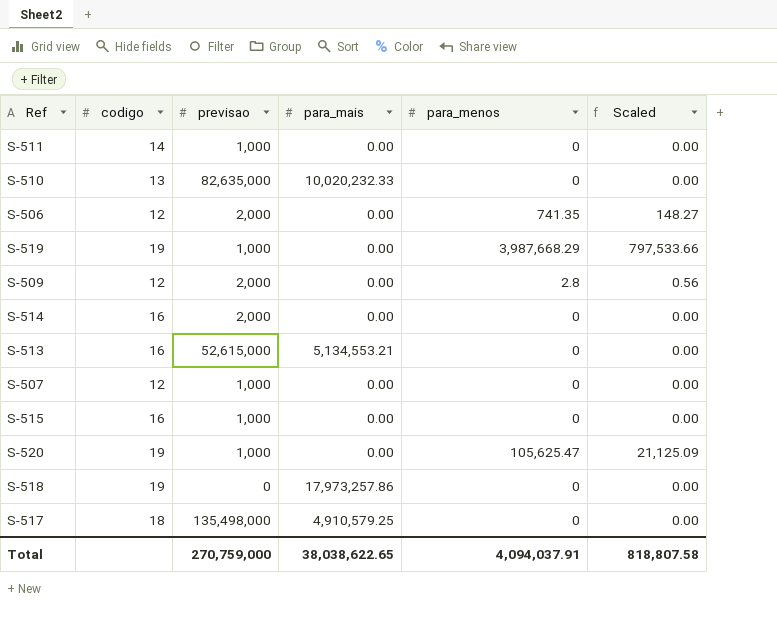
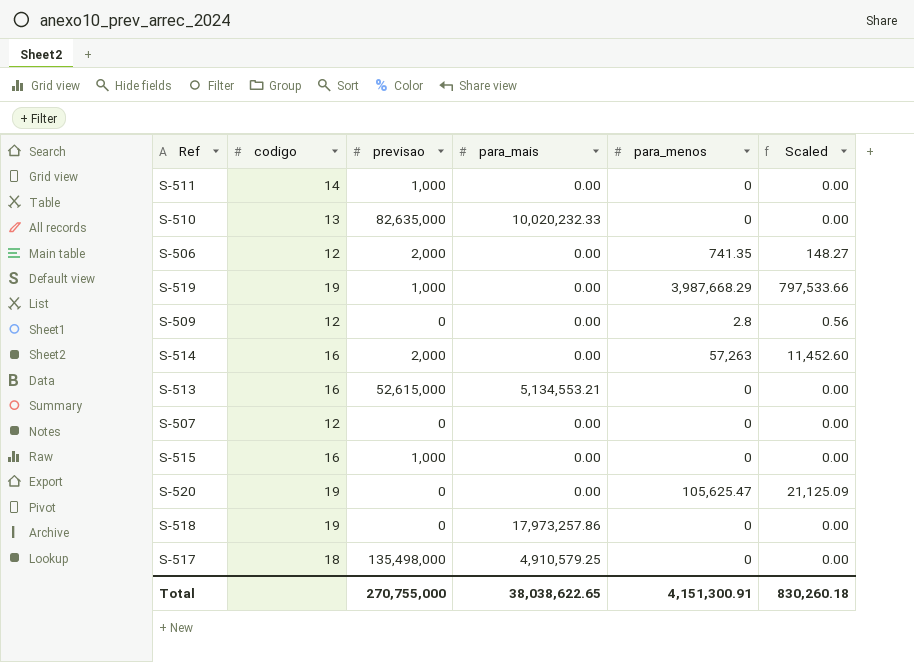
S-509 | previsao: 2,000 -> 0
S-514 | para_menos: 0 -> 57,263
S-514 | Scaled: 0.00 -> 11,452.60
S-507 | previsao: 1,000 -> 0
S-520 | previsao: 1,000 -> 0
Total | previsao: 270,759,000 -> 270,755,000
Total | para_menos: 4,094,037.91 -> 4,151,300.91
Total | Scaled: 818,807.58 -> 830,260.18

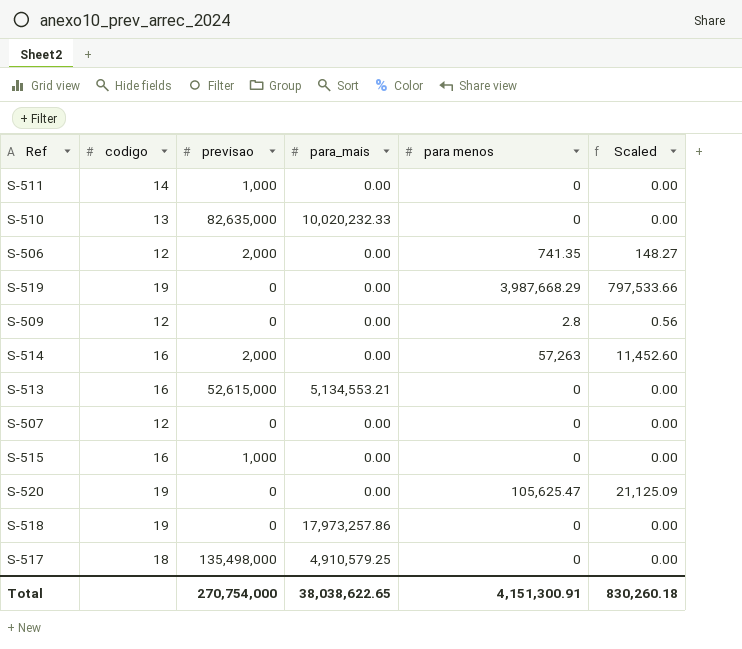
column name: para_menos -> para menos
S-519 | previsao: 1,000 -> 0
Total | previsao: 270,755,000 -> 270,754,000

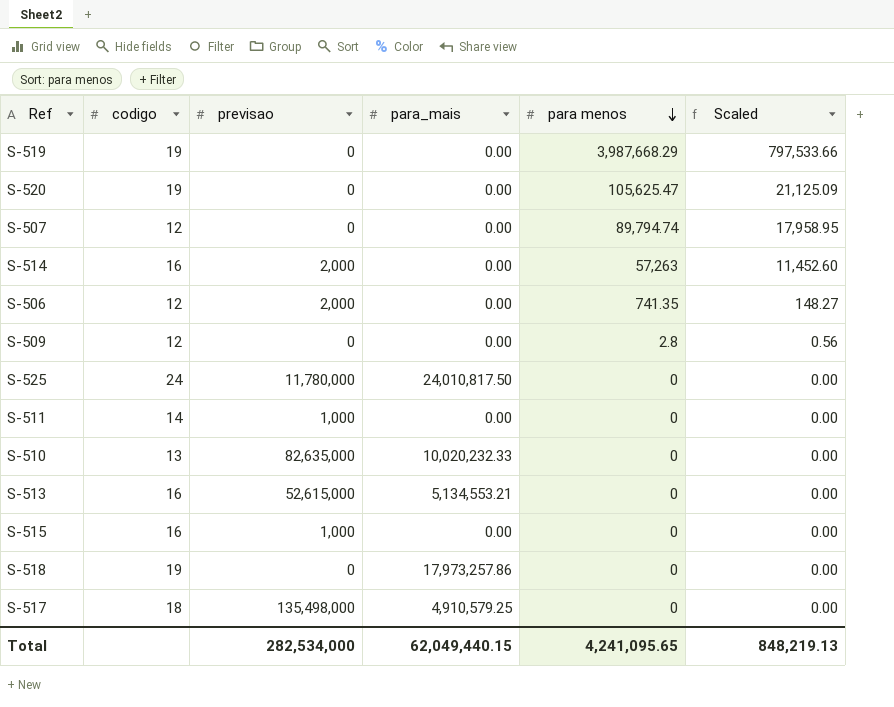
row order: none -> para menos descending
S-507 | para menos: 0 -> 89,794.74
S-507 | Scaled: 0.00 -> 17,958.95
row S-525: none -> 24 | 11,780,000 | 24,010,817.50 | 0 | 0.00
Total | previsao: 270,754,000 -> 282,534,000
Total | para_mais: 38,038,622.65 -> 62,049,440.15
Total | para menos: 4,151,300.91 -> 4,241,095.65
Total | Scaled: 830,260.18 -> 848,219.13

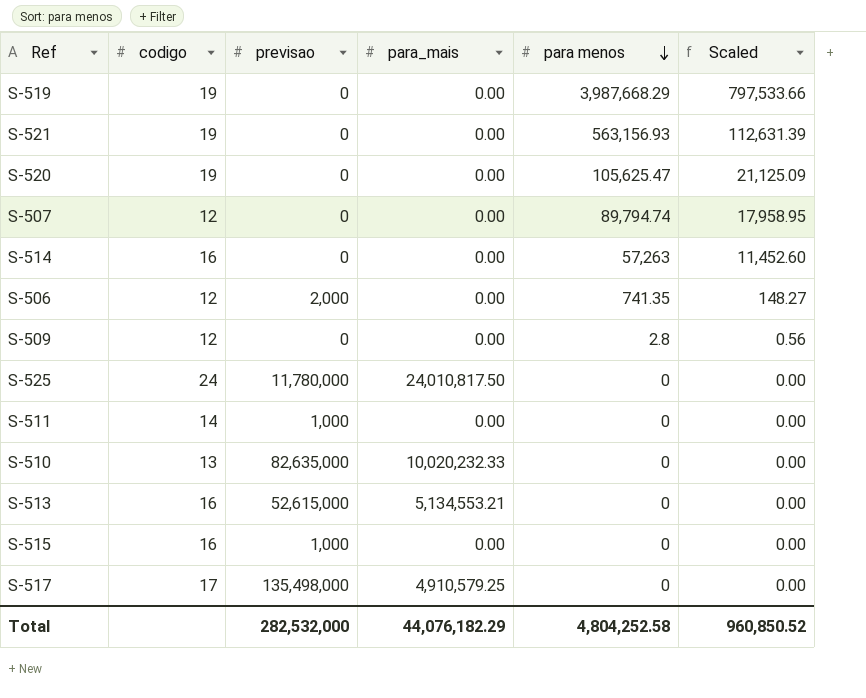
row S-518: 19 | 0 | 17,973,257.86 | 0 | 0.00 -> none
row S-521: none -> 19 | 0 | 0.00 | 563,156.93 | 112,631.39
S-514 | previsao: 2,000 -> 0
S-517 | codigo: 18 -> 17
Total | previsao: 282,534,000 -> 282,532,000
Total | para_mais: 62,049,440.15 -> 44,076,182.29
Total | para menos: 4,241,095.65 -> 4,804,252.58
Total | Scaled: 848,219.13 -> 960,850.52

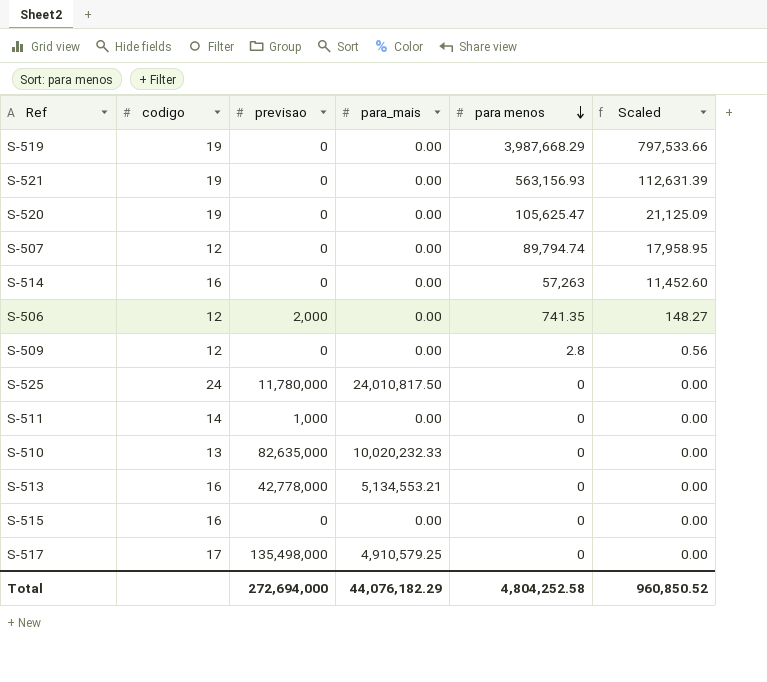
S-513 | previsao: 52,615,000 -> 42,778,000
S-515 | previsao: 1,000 -> 0
Total | previsao: 282,532,000 -> 272,694,000

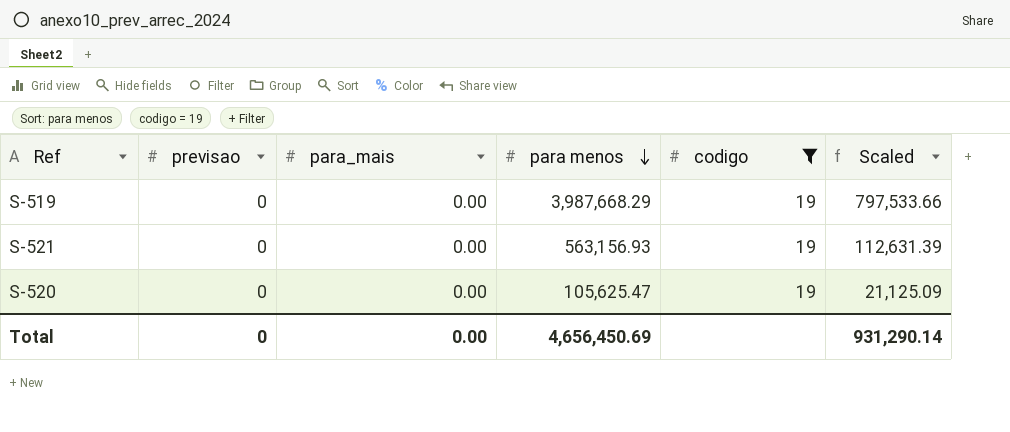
filter: none -> codigo = 19
column codigo | position: 2 -> 5
Total | previsao: 272,694,000 -> 0
Total | para_mais: 44,076,182.29 -> 0.00
Total | para menos: 4,804,252.58 -> 4,656,450.69
Total | Scaled: 960,850.52 -> 931,290.14

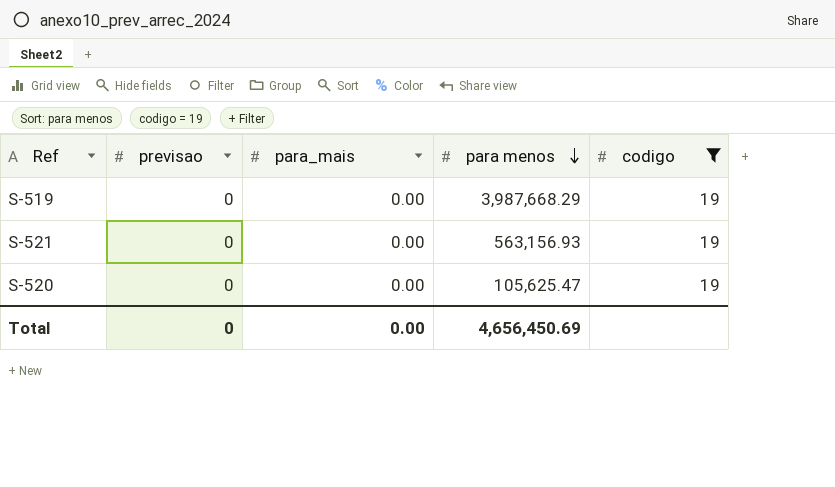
column Scaled | formula: [para menos] * 0.2 -> none

